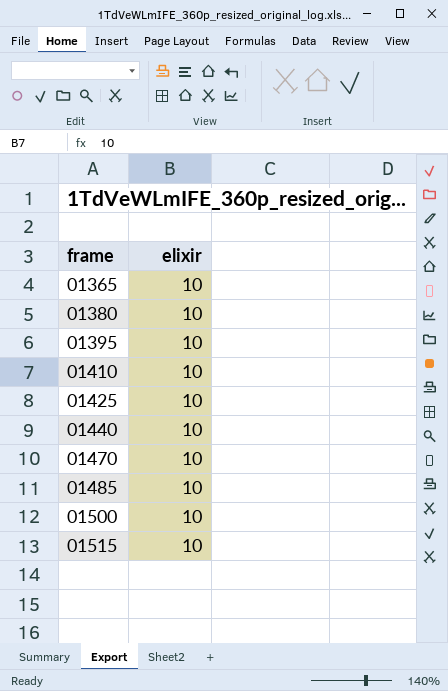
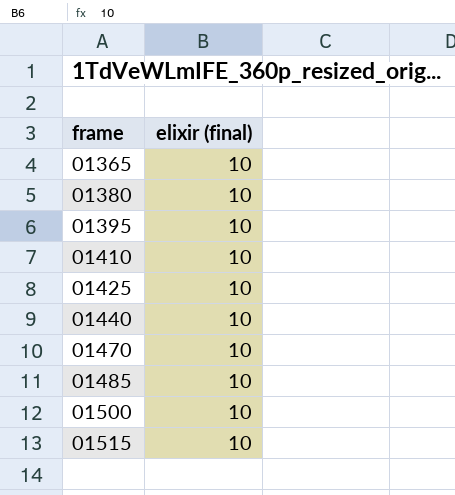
column name: elixir -> elixir (final)

